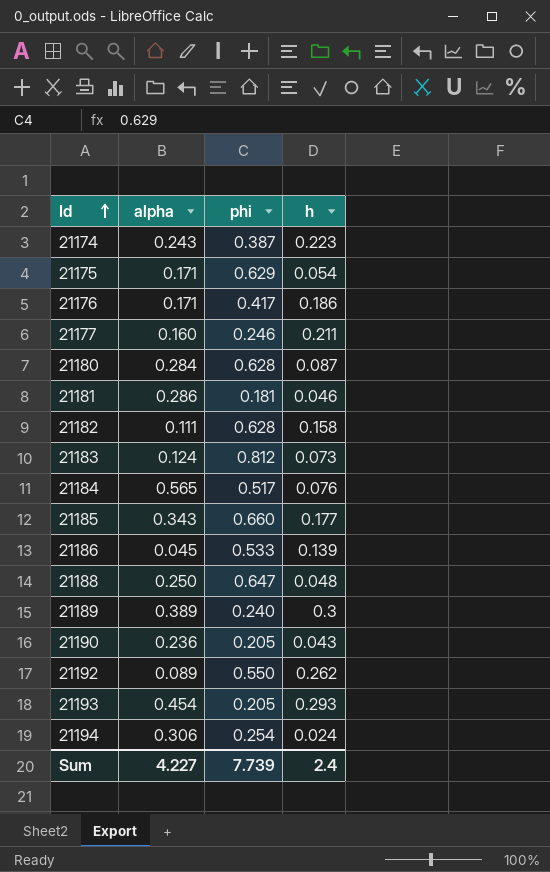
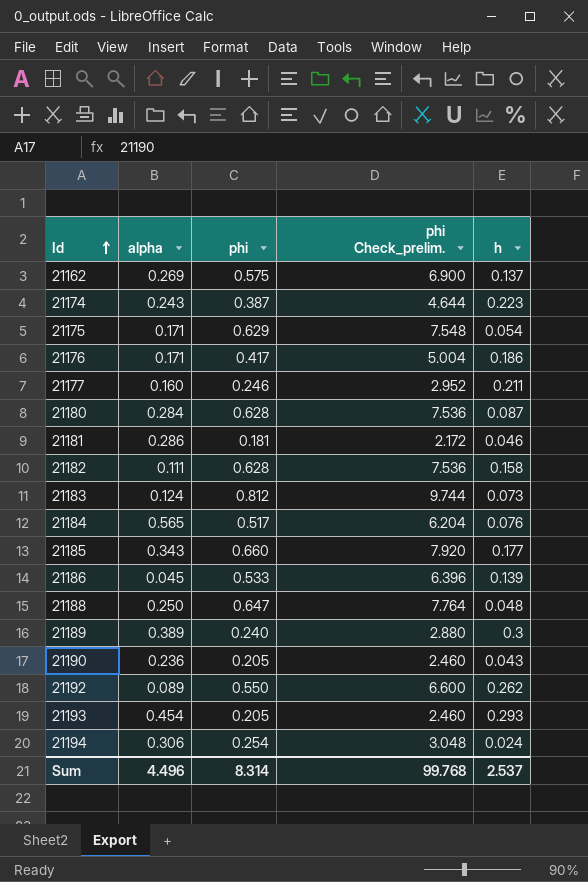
column phi Check_prelim. | formula: none -> [phi] * 12
row 21162: none -> 0.269 | 0.575 | 6.900 | 0.137
Sum | alpha: 4.227 -> 4.496
Sum | phi: 7.739 -> 8.314
Sum | h: 2.4 -> 2.537

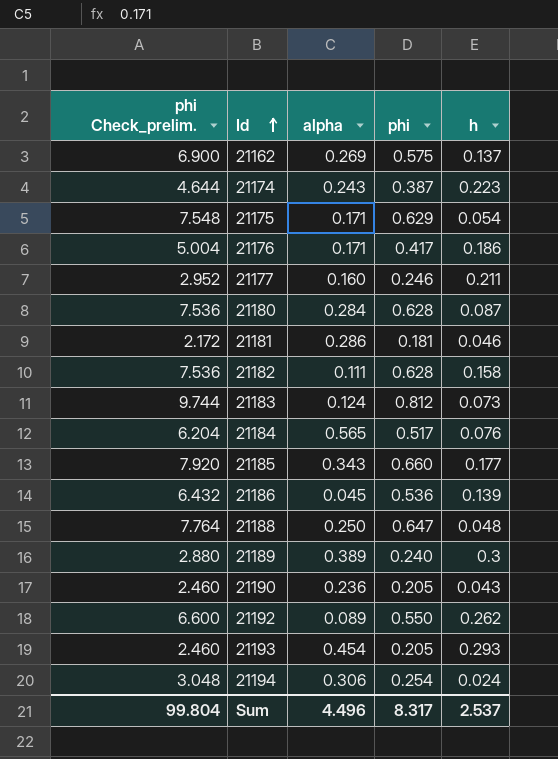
column phi Check_prelim. | position: 4 -> 1
21186 | phi Check_prelim.: 6.396 -> 6.432
21186 | phi: 0.533 -> 0.536
Sum | phi Check_prelim.: 99.768 -> 99.804
Sum | phi: 8.314 -> 8.317

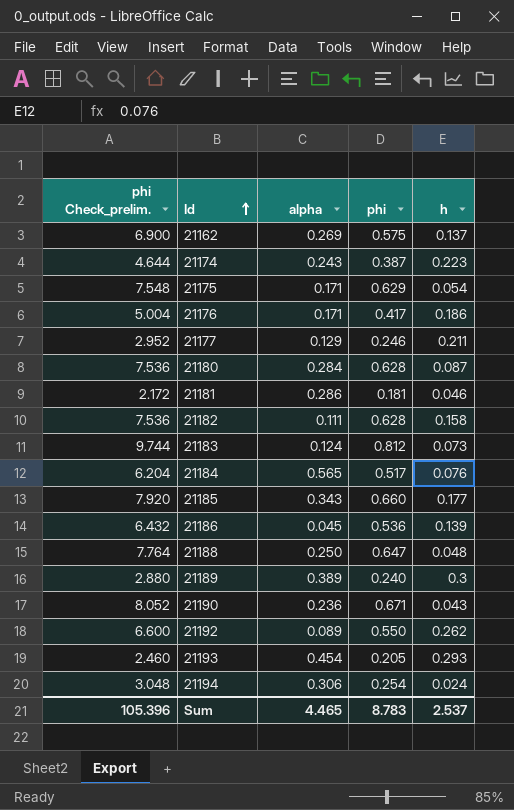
21177 | alpha: 0.160 -> 0.129
21190 | phi Check_prelim.: 2.460 -> 8.052
21190 | phi: 0.205 -> 0.671
Sum | phi Check_prelim.: 99.804 -> 105.396
Sum | alpha: 4.496 -> 4.465
Sum | phi: 8.317 -> 8.783

